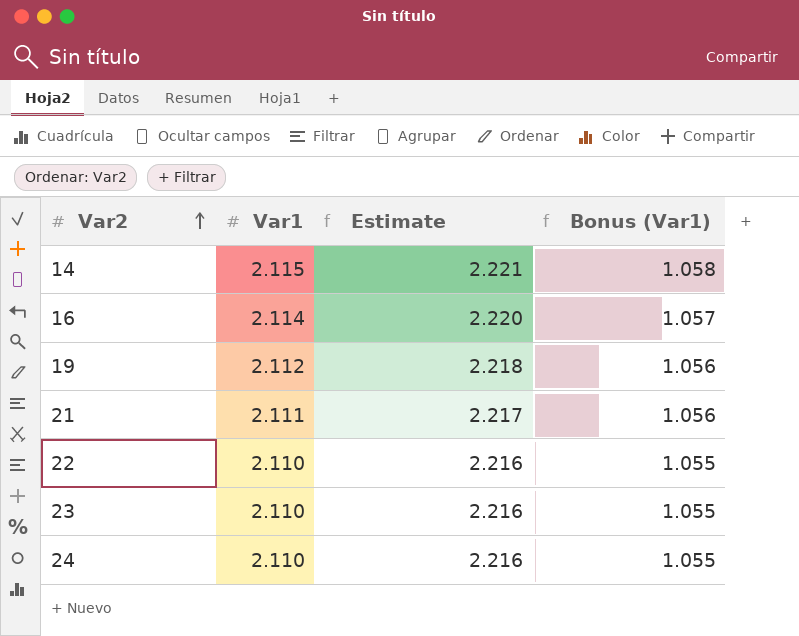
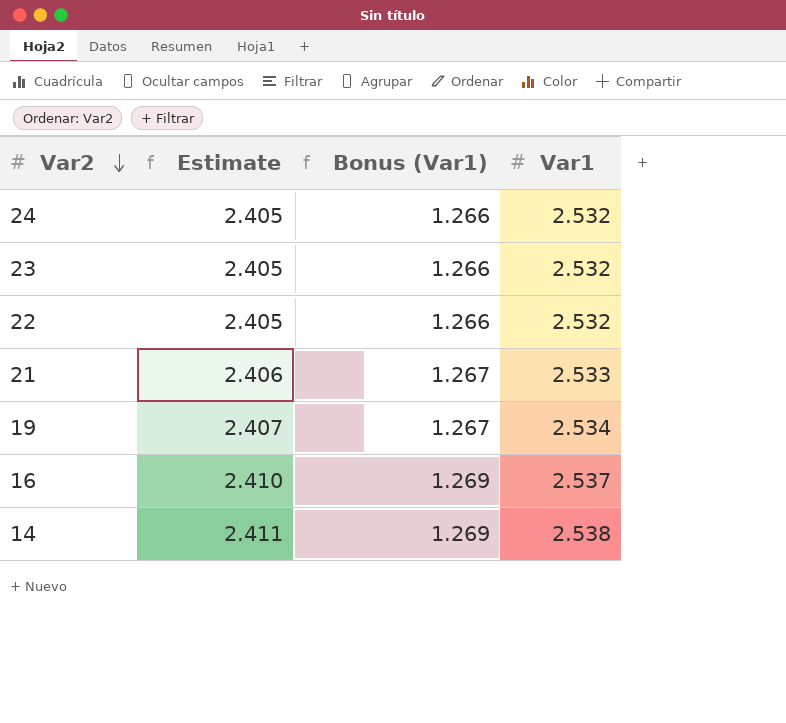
row order: Var2 ascending -> Var2 descending
column Estimate | formula: [Var1] * 1.05 -> [Var1] * 0.95
column Var1 | position: 2 -> 4
24 | Bonus (Var1): 1.055 -> 1.266
24 | Var1: 2.110 -> 2.532
23 | Bonus (Var1): 1.055 -> 1.266
23 | Var1: 2.110 -> 2.532
22 | Bonus (Var1): 1.055 -> 1.266
22 | Var1: 2.110 -> 2.532
21 | Bonus (Var1): 1.056 -> 1.267
21 | Var1: 2.111 -> 2.533
19 | Bonus (Var1): 1.056 -> 1.267
19 | Var1: 2.112 -> 2.534
16 | Bonus (Var1): 1.057 -> 1.269
16 | Var1: 2.114 -> 2.537
14 | Bonus (Var1): 1.058 -> 1.269
14 | Var1: 2.115 -> 2.538

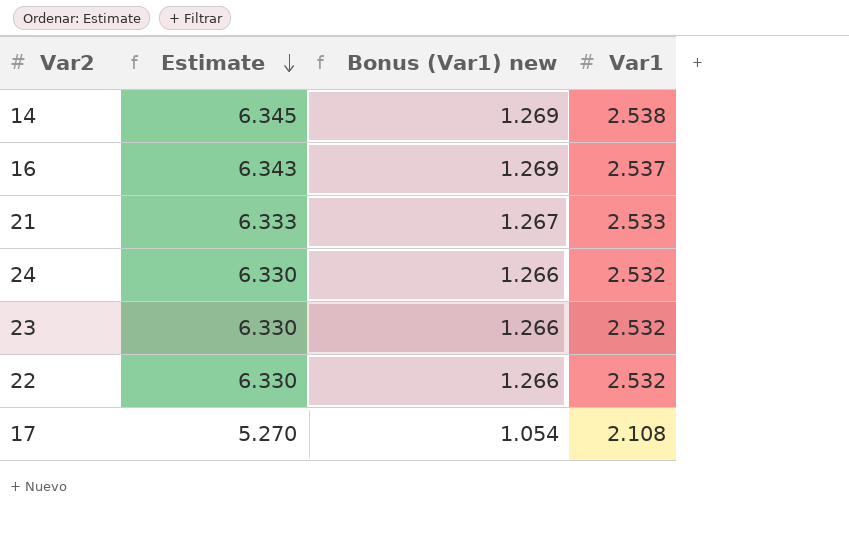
row order: Var2 descending -> Estimate descending
column Estimate | formula: [Var1] * 0.95 -> [Var1] * 2.5
column name: Bonus (Var1) -> Bonus (Var1) new
row 19: 2.407 | 1.267 | 2.534 -> none
row 17: none -> 5.270 | 1.054 | 2.108

